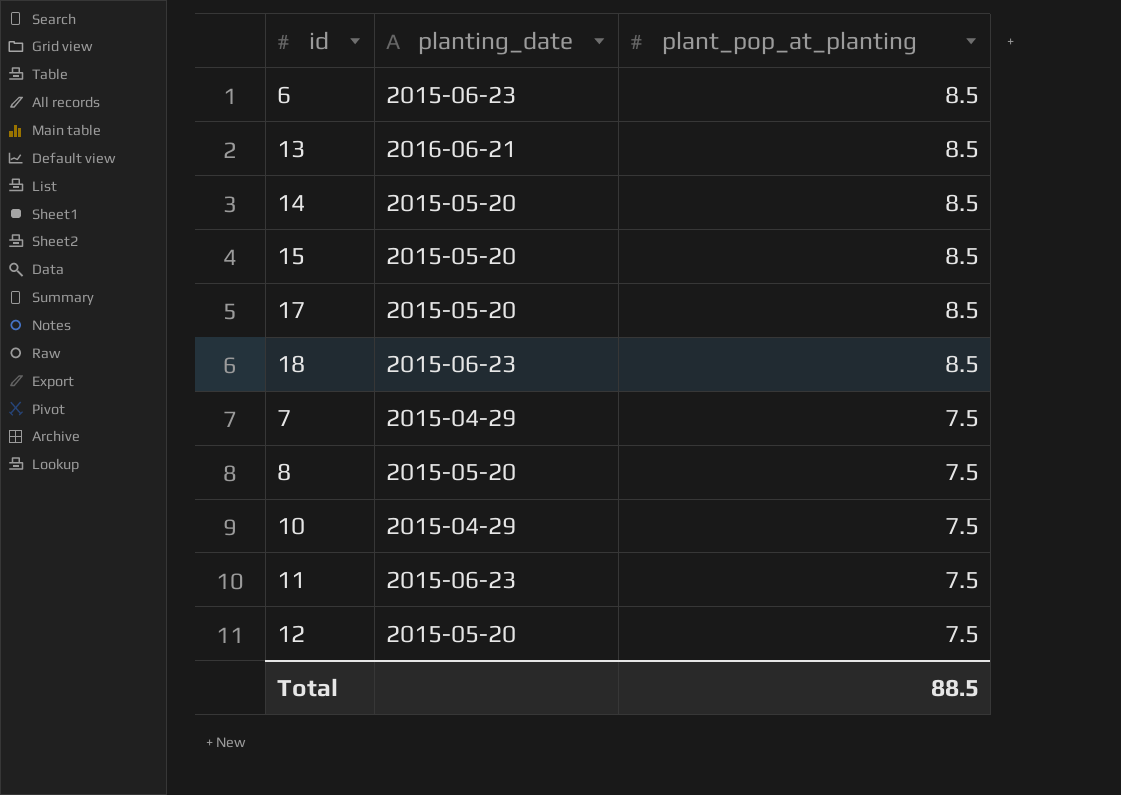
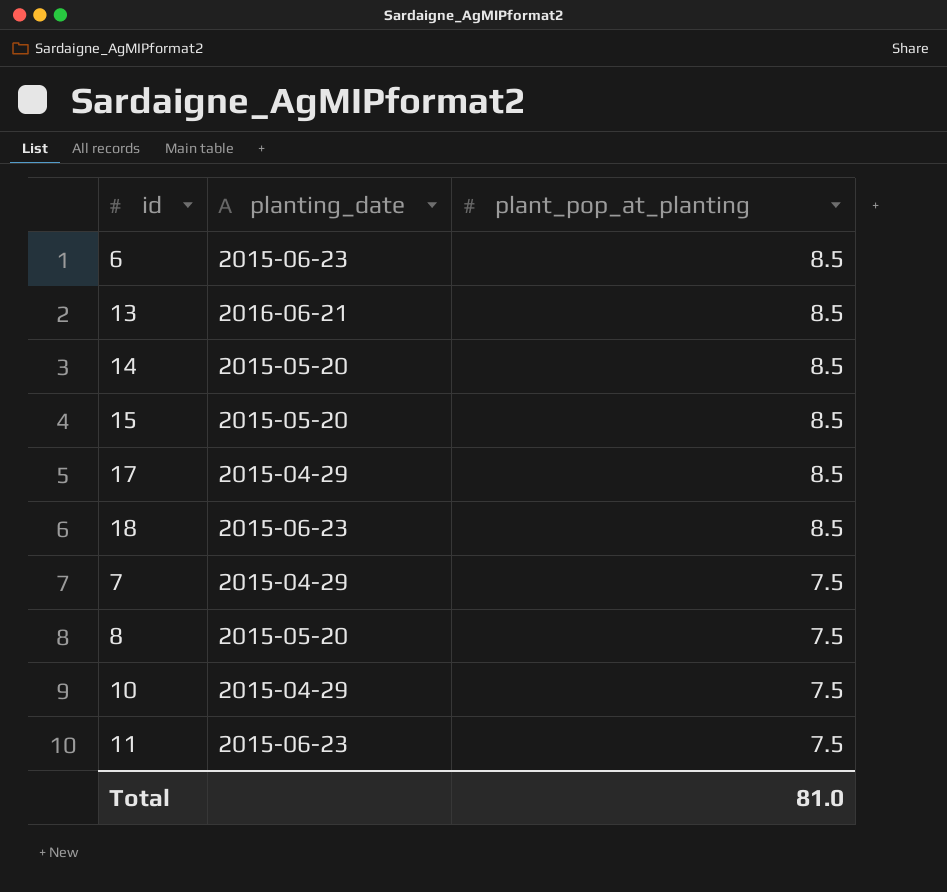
row 12: 2015-05-20 | 7.5 -> none
17 | planting_date: 2015-05-20 -> 2015-04-29
Total | plant_pop_at_planting: 88.5 -> 81.0

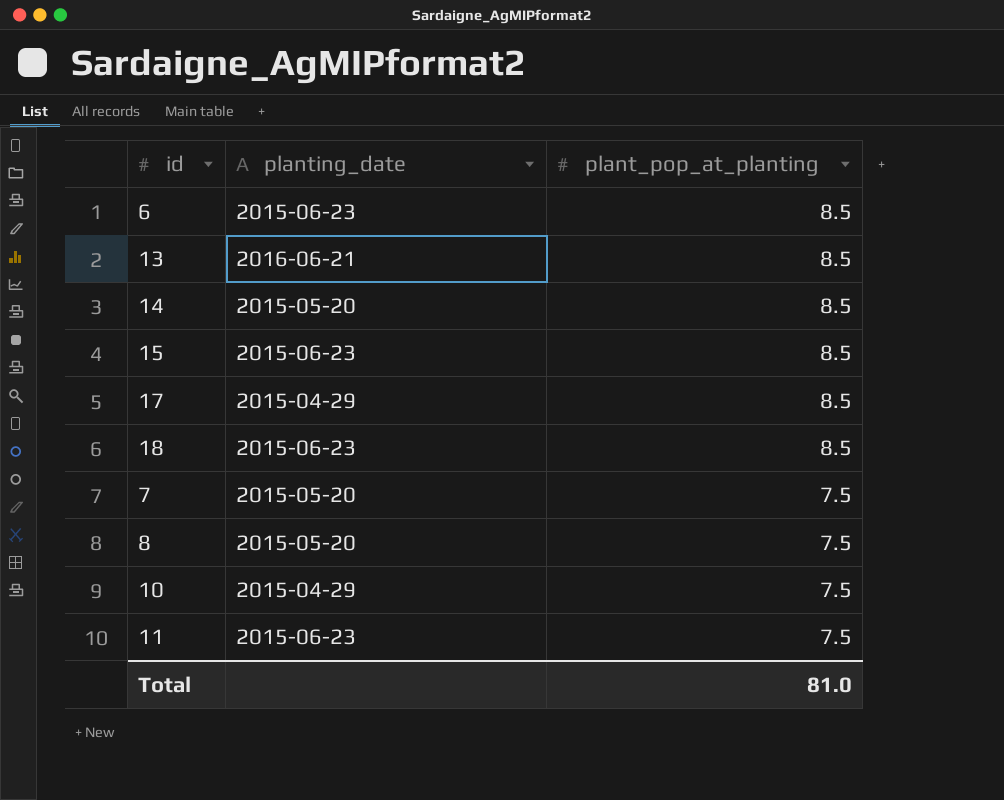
15 | planting_date: 2015-05-20 -> 2015-06-23
7 | planting_date: 2015-04-29 -> 2015-05-20

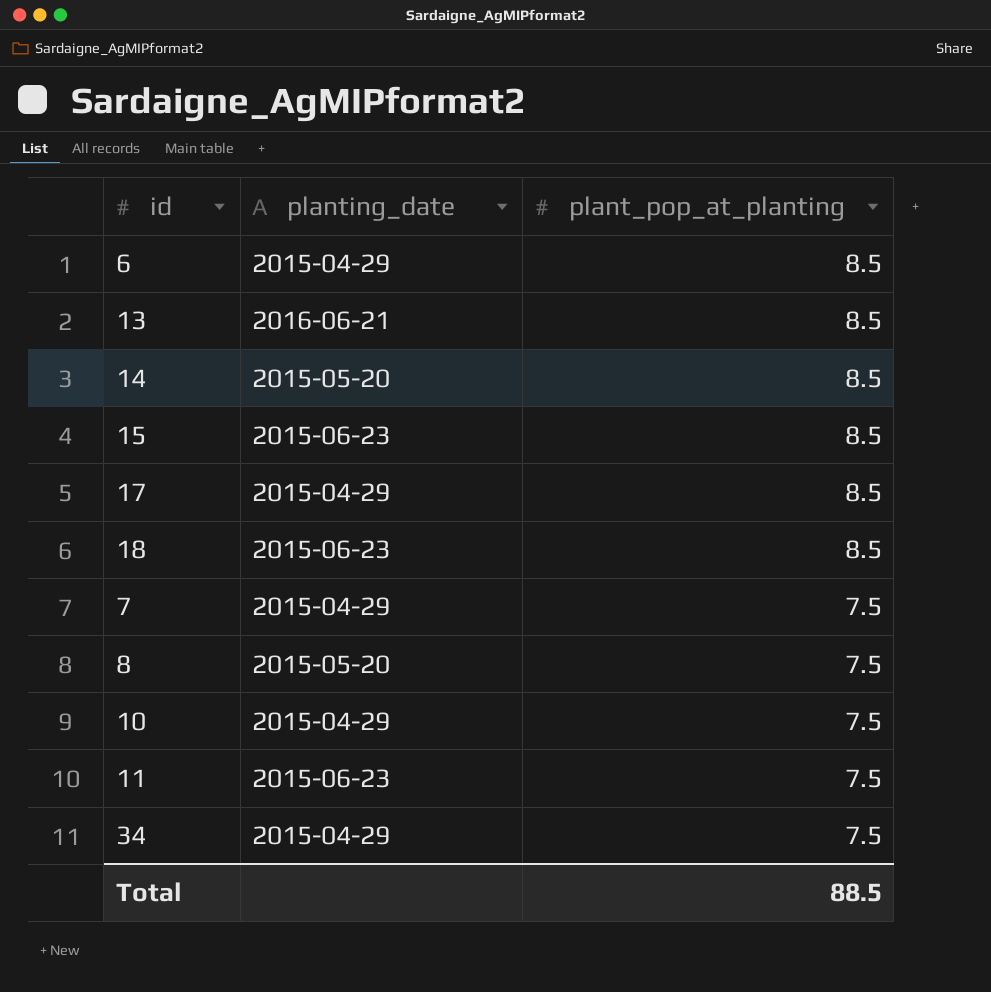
6 | planting_date: 2015-06-23 -> 2015-04-29
7 | planting_date: 2015-05-20 -> 2015-04-29
row 34: none -> 2015-04-29 | 7.5
Total | plant_pop_at_planting: 81.0 -> 88.5

